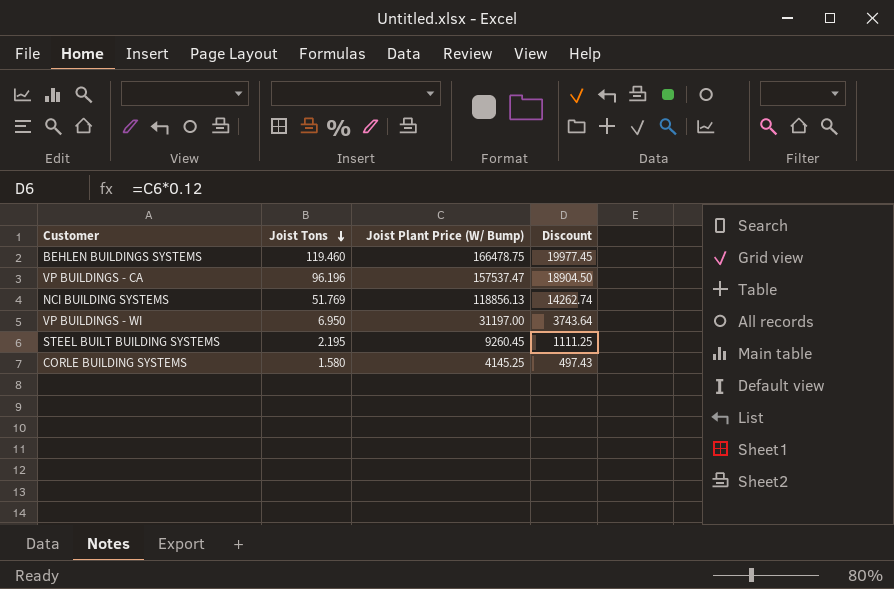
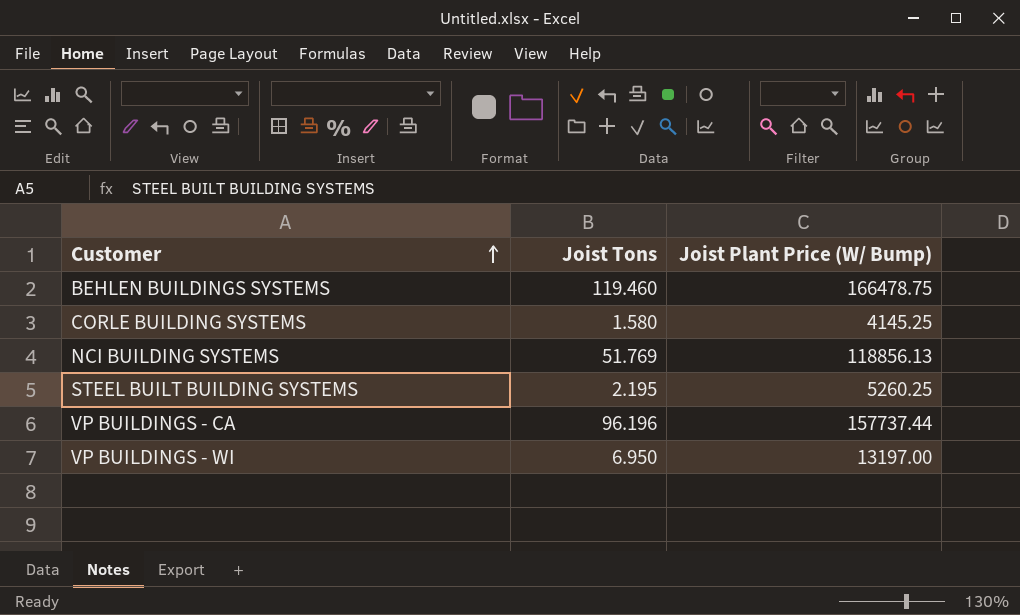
row order: Joist Tons descending -> Customer ascending
column Discount | formula: [Joist Plant Price (W/ Bump)] * 0.12 -> none
STEEL BUILT BUILDING SYSTEMS | Joist Plant Price (W/ Bump): 9260.45 -> 5260.25
VP BUILDINGS - CA | Joist Plant Price (W/ Bump): 157537.47 -> 157737.44
VP BUILDINGS - WI | Joist Plant Price (W/ Bump): 31197.00 -> 13197.00

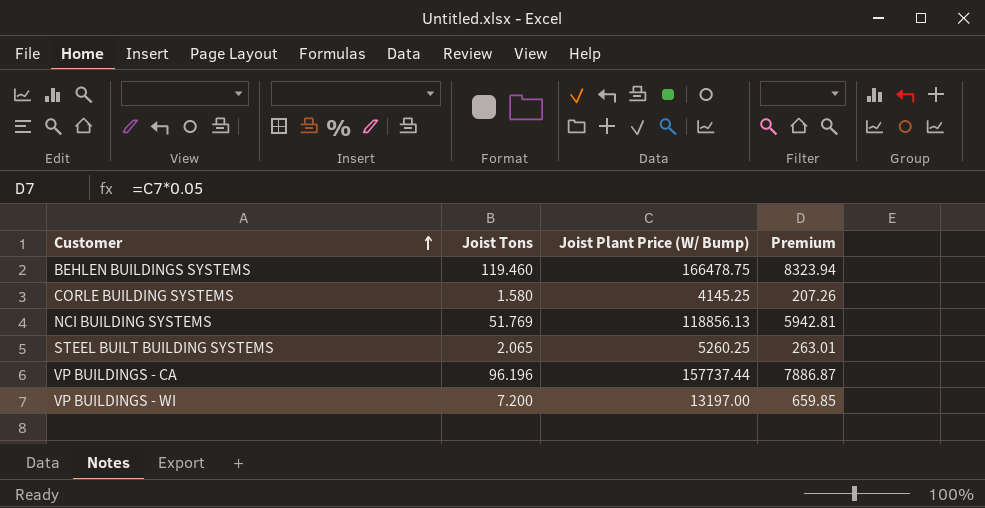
column Premium | formula: none -> [Joist Plant Price (W/ Bump)] * 0.05
STEEL BUILT BUILDING SYSTEMS | Joist Tons: 2.195 -> 2.065
VP BUILDINGS - WI | Joist Tons: 6.950 -> 7.200

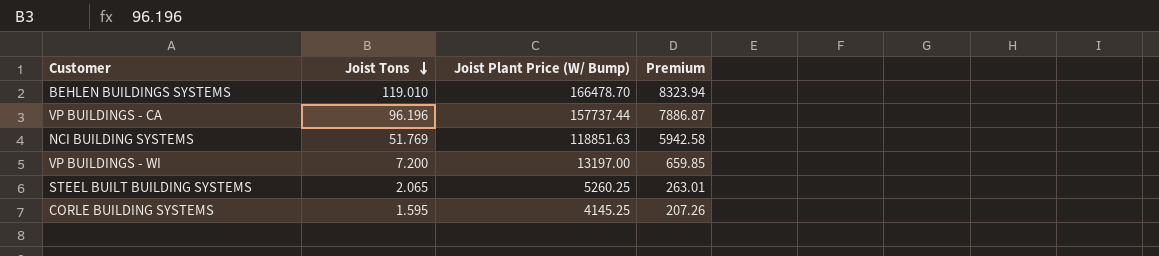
row order: Customer ascending -> Joist Tons descending
BEHLEN BUILDINGS SYSTEMS | Joist Tons: 119.460 -> 119.010
BEHLEN BUILDINGS SYSTEMS | Joist Plant Price (W/ Bump): 166478.75 -> 166478.70
NCI BUILDING SYSTEMS | Joist Plant Price (W/ Bump): 118856.13 -> 118851.63
NCI BUILDING SYSTEMS | Premium: 5942.81 -> 5942.58
CORLE BUILDING SYSTEMS | Joist Tons: 1.580 -> 1.595

